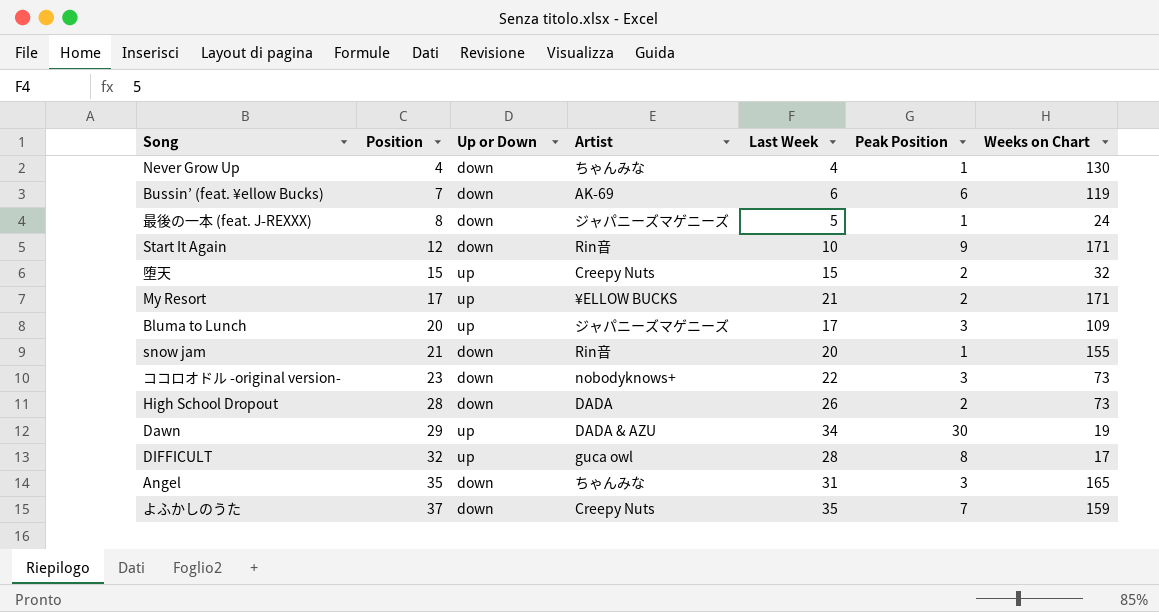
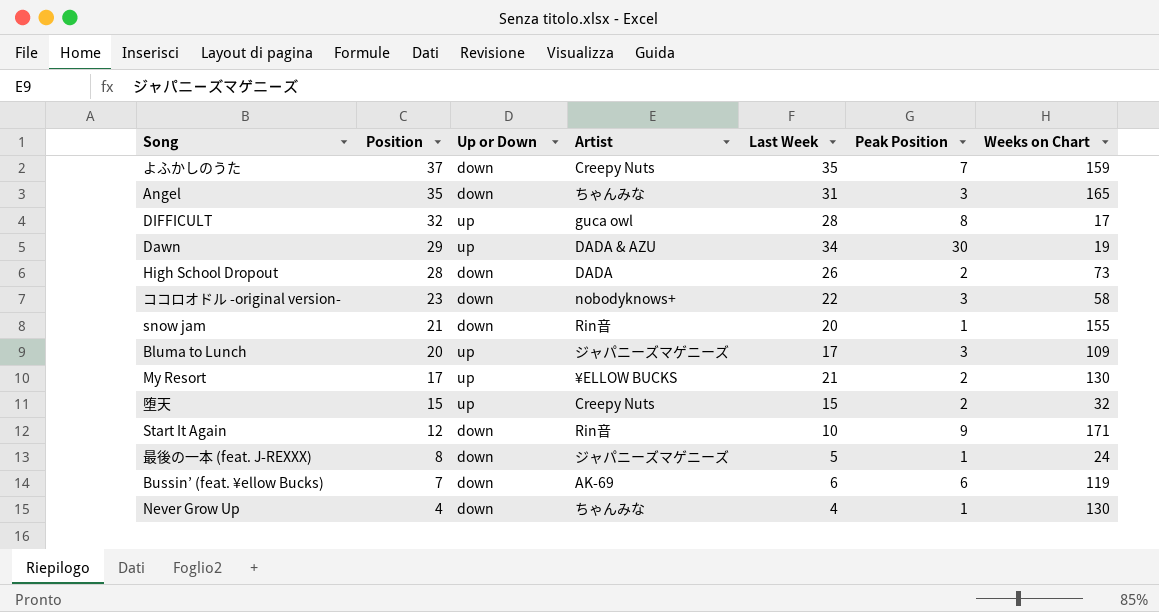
row order: Position ascending -> Position descending
ココロオドル -original version- | Weeks on Chart: 73 -> 58
My Resort | Weeks on Chart: 171 -> 130

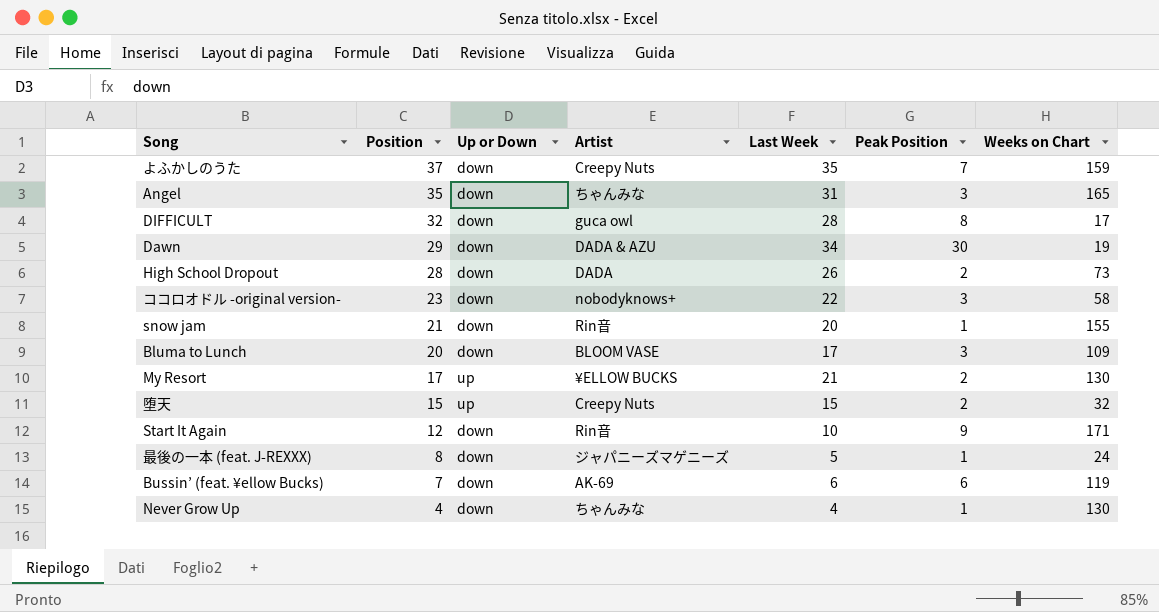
DIFFICULT | Up or Down: up -> down
Dawn | Up or Down: up -> down
Bluma to Lunch | Up or Down: up -> down
Bluma to Lunch | Artist: ジャパニーズマゲニーズ -> BLOOM VASE

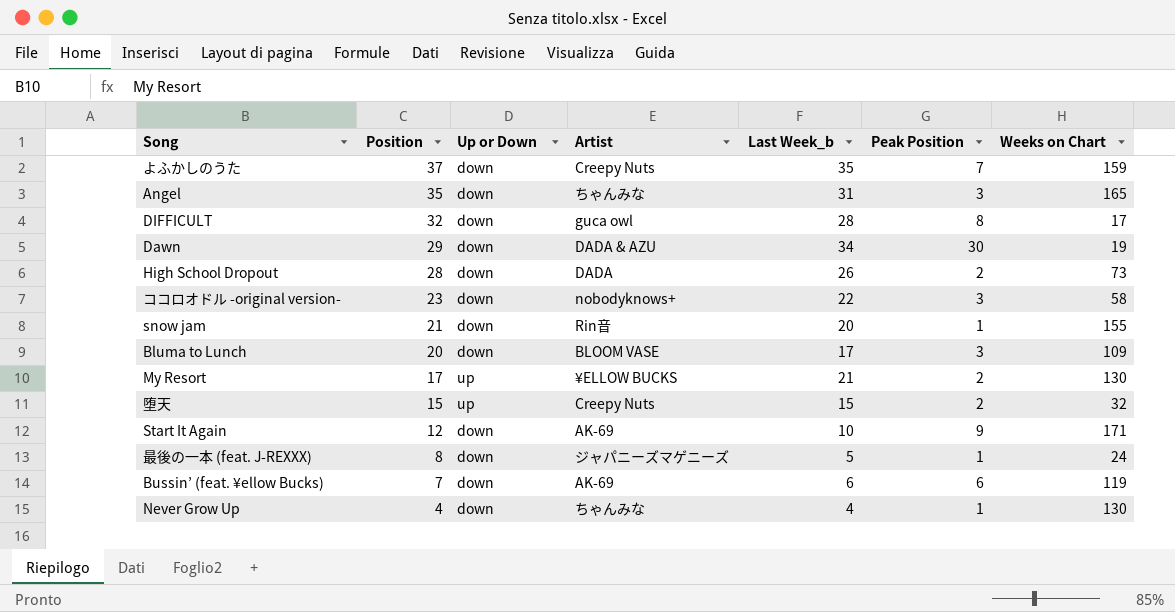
column name: Last Week -> Last Week_b
Start It Again | Artist: Rin音 -> AK-69

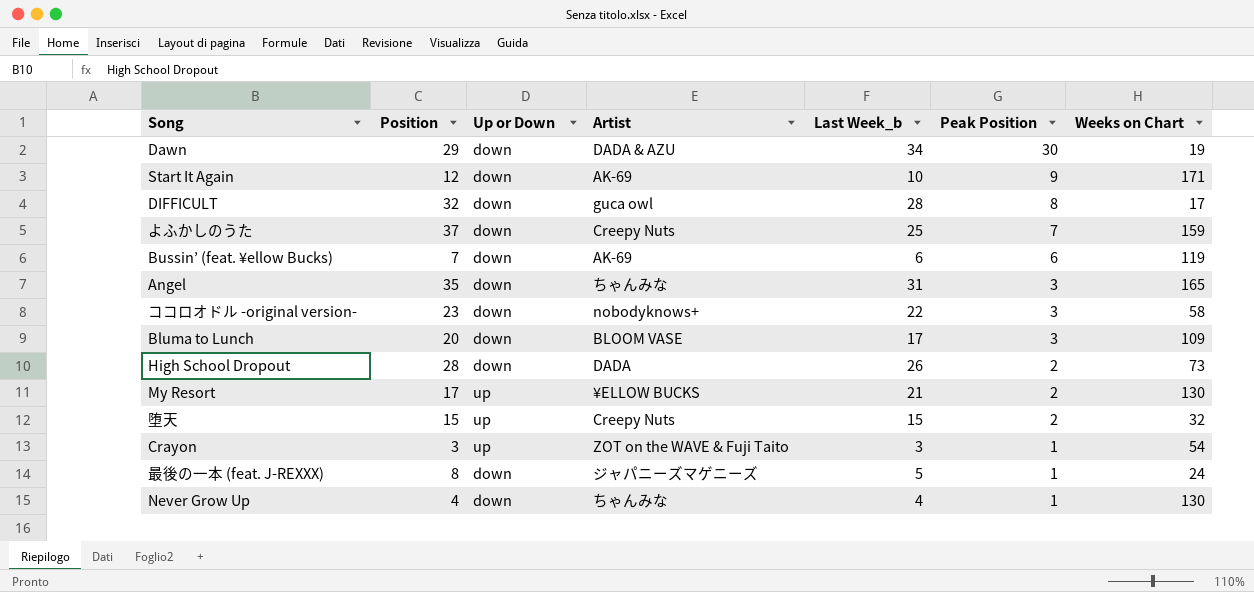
row order: Position descending -> Peak Position descending
row snow jam: 21 | down | Rin音 | 20 | 1 | 155 -> none
よふかしのうた | Last Week_b: 35 -> 25
row Crayon: none -> 3 | up | ZOT on the WAVE & Fuji Taito | 3 | 1 | 54

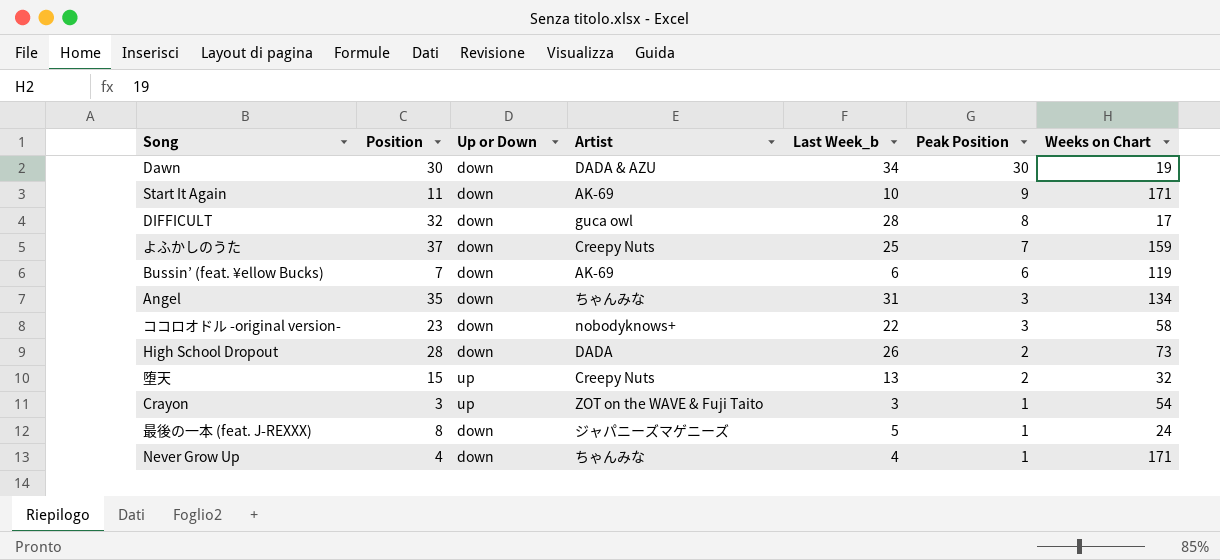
row Bluma to Lunch: 20 | down | BLOOM VASE | 17 | 3 | 109 -> none
row My Resort: 17 | up | ¥ELLOW BUCKS | 21 | 2 | 130 -> none
Dawn | Position: 29 -> 30
Start It Again | Position: 12 -> 11
Angel | Weeks on Chart: 165 -> 134
堕天 | Last Week_b: 15 -> 13
Never Grow Up | Weeks on Chart: 130 -> 171

